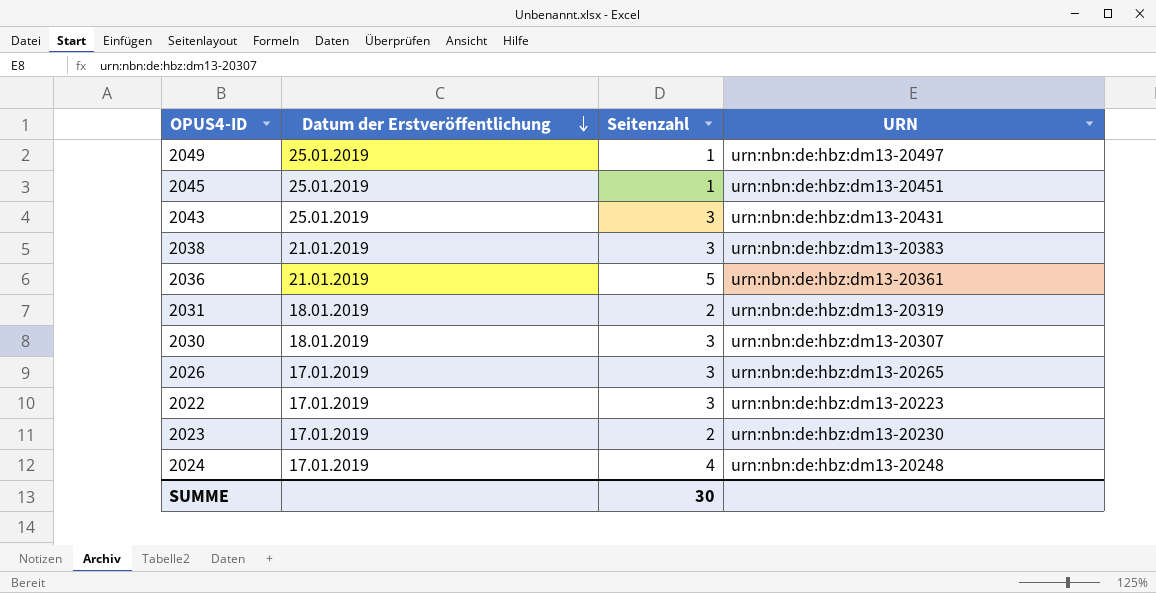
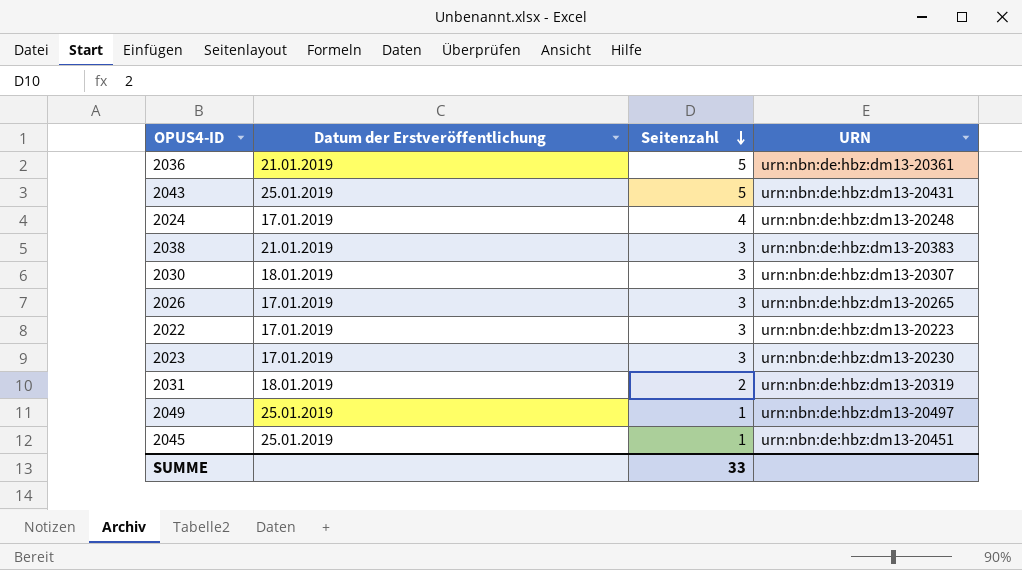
row order: Datum der Erstveröffentlichung descending -> Seitenzahl descending
2043 | Seitenzahl: 3 -> 5
2023 | Seitenzahl: 2 -> 3
SUMME | Seitenzahl: 30 -> 33

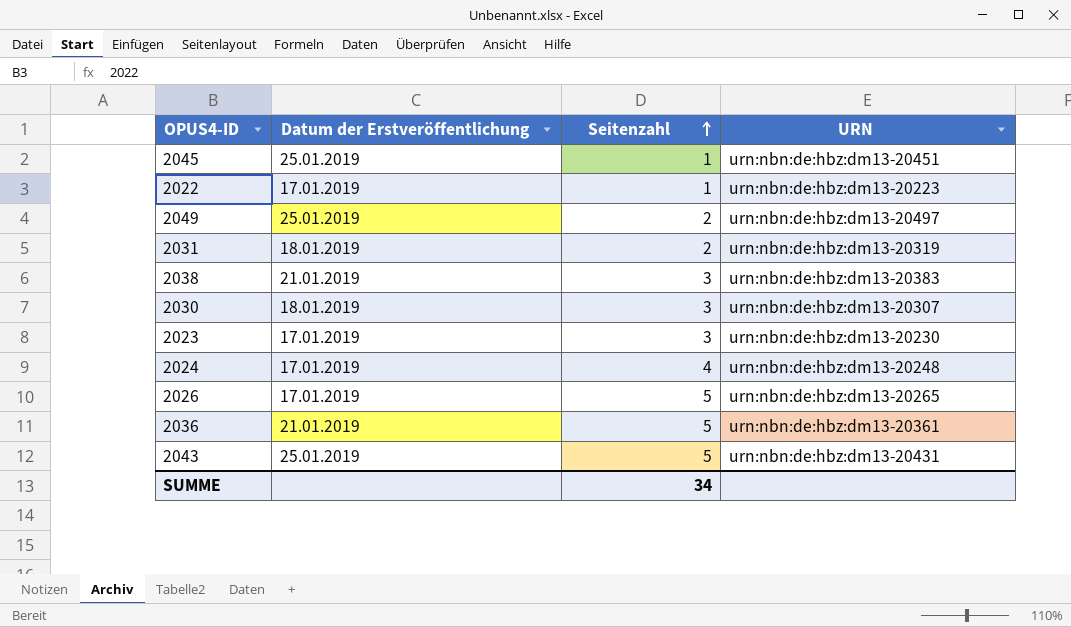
row order: Seitenzahl descending -> Seitenzahl ascending
2022 | Seitenzahl: 3 -> 1
2049 | Seitenzahl: 1 -> 2
2026 | Seitenzahl: 3 -> 5
SUMME | Seitenzahl: 33 -> 34

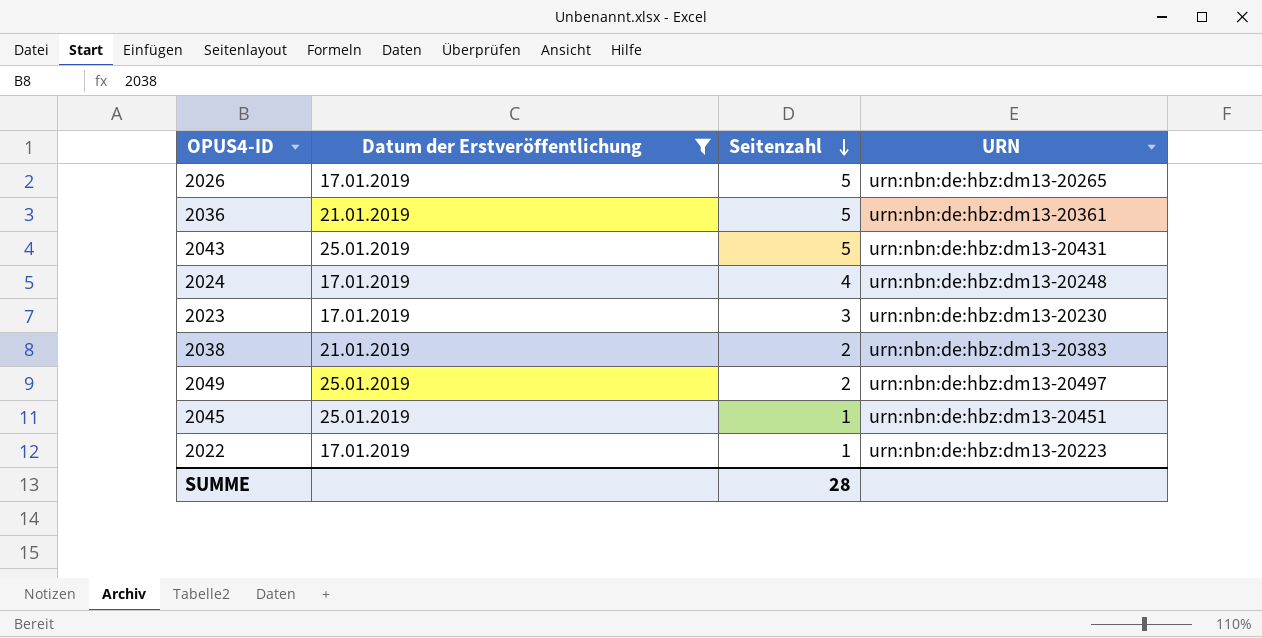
filter: none -> Datum der Erstveröffentlichung != 18.01.2019
row order: Seitenzahl ascending -> Seitenzahl descending
2038 | Seitenzahl: 3 -> 2
SUMME | Seitenzahl: 34 -> 28

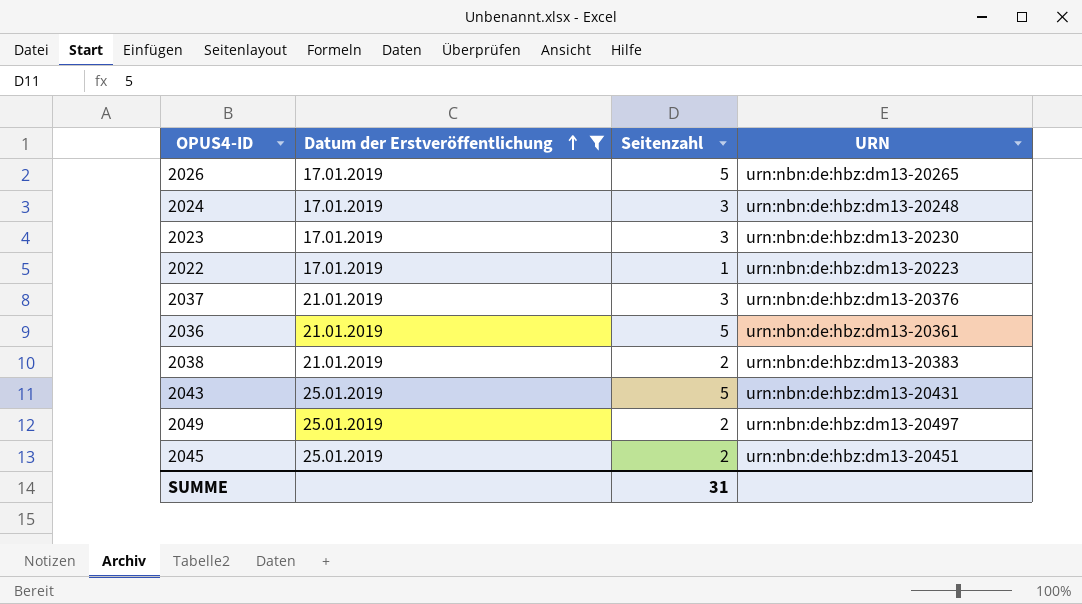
row order: Seitenzahl descending -> Datum der Erstveröffentlichung ascending
2024 | Seitenzahl: 4 -> 3
row 2037: none -> 21.01.2019 | 3 | urn:nbn:de:hbz:dm13-20376
2045 | Seitenzahl: 1 -> 2
SUMME | Seitenzahl: 28 -> 31

